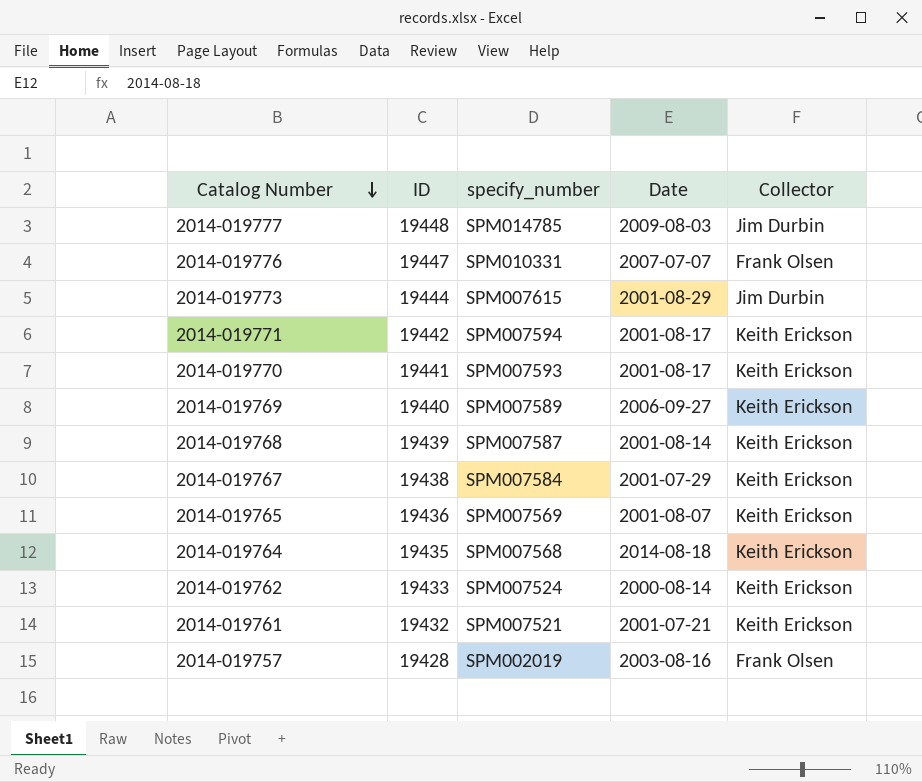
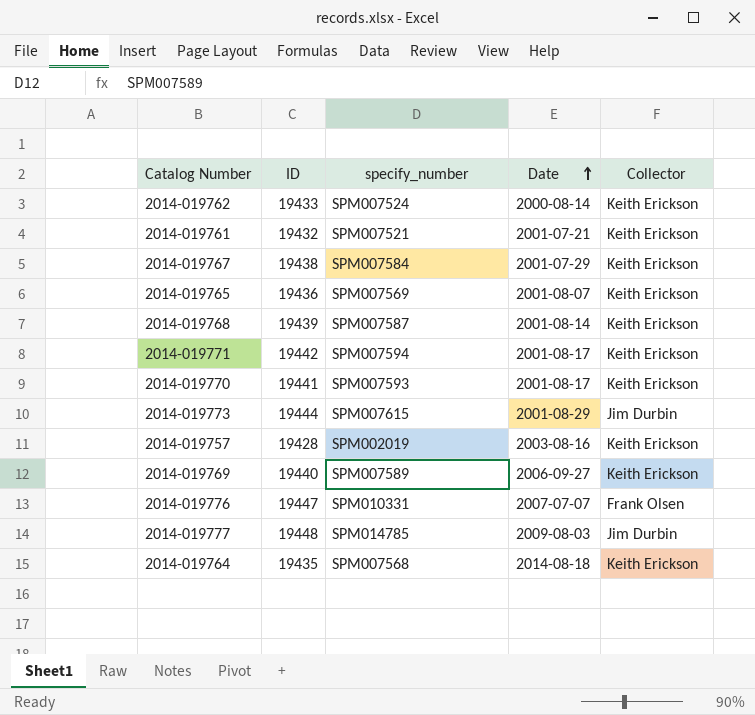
row order: Catalog Number descending -> Date ascending
2014-019757 | Collector: Frank Olsen -> Keith Erickson

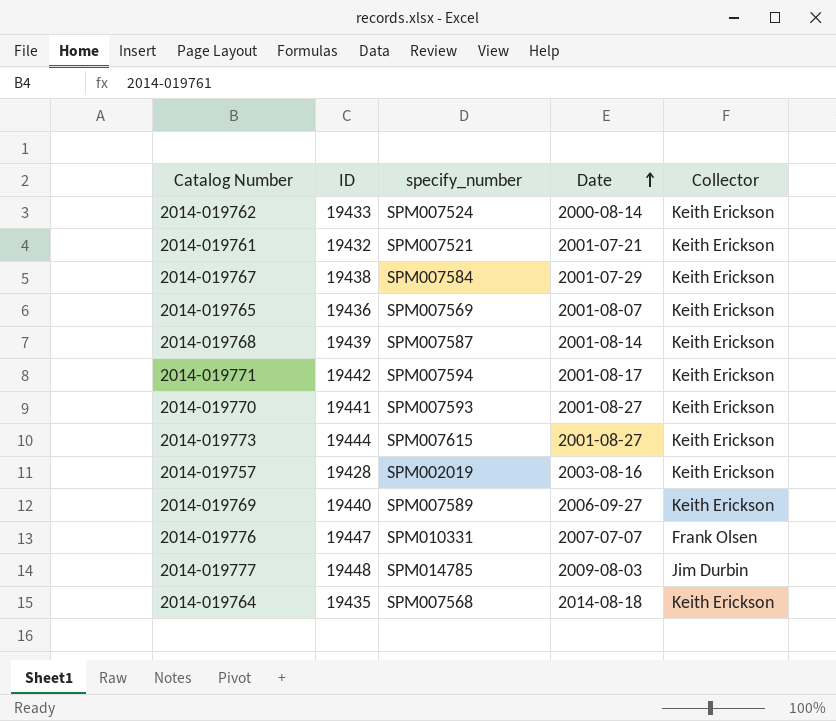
2014-019770 | Date: 2001-08-17 -> 2001-08-27
2014-019773 | Date: 2001-08-29 -> 2001-08-27
2014-019773 | Collector: Jim Durbin -> Keith Erickson

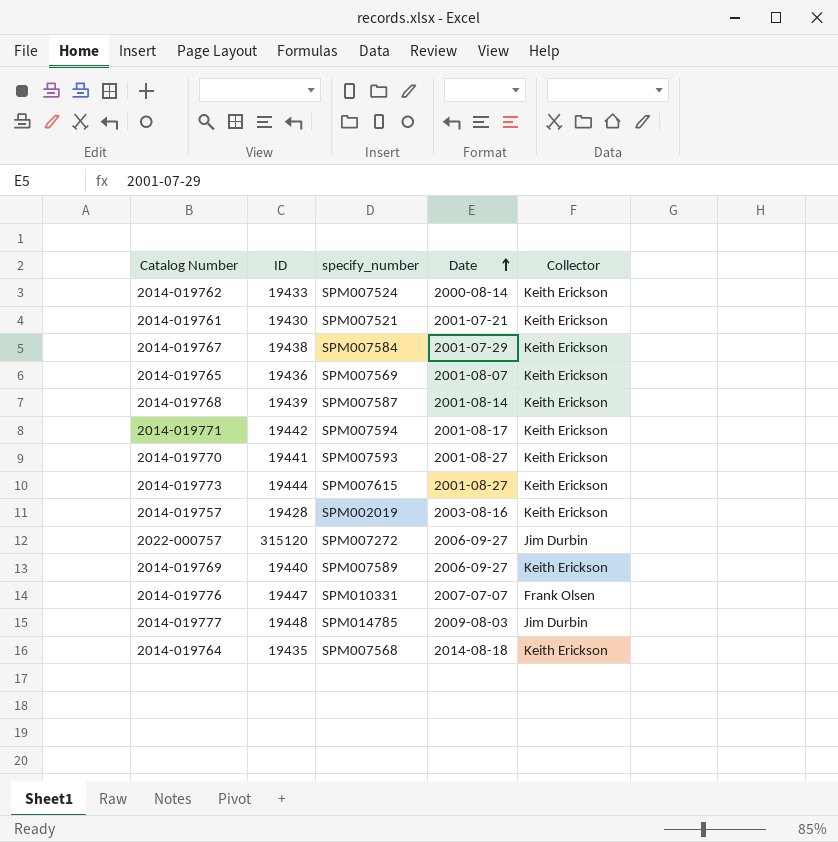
2014-019761 | ID: 19432 -> 19430
row 2022-000757: none -> 315120 | SPM007272 | 2006-09-27 | Jim Durbin

